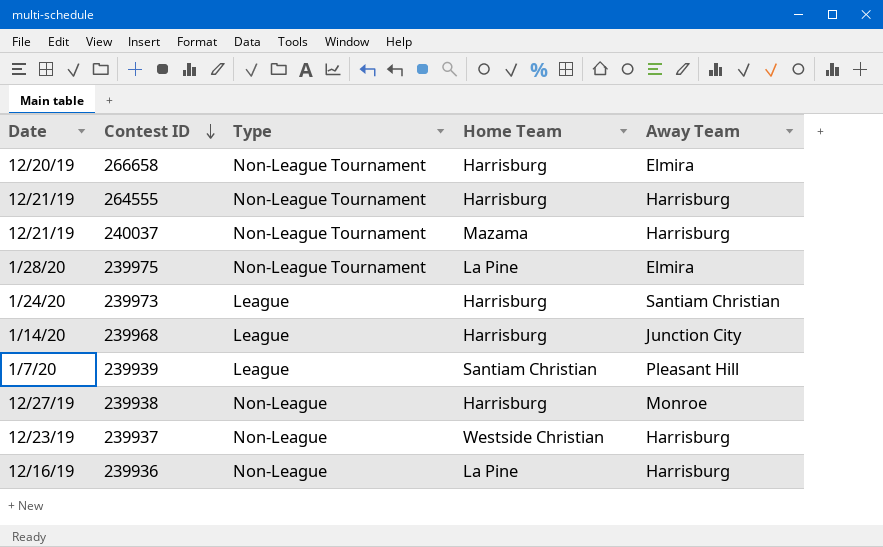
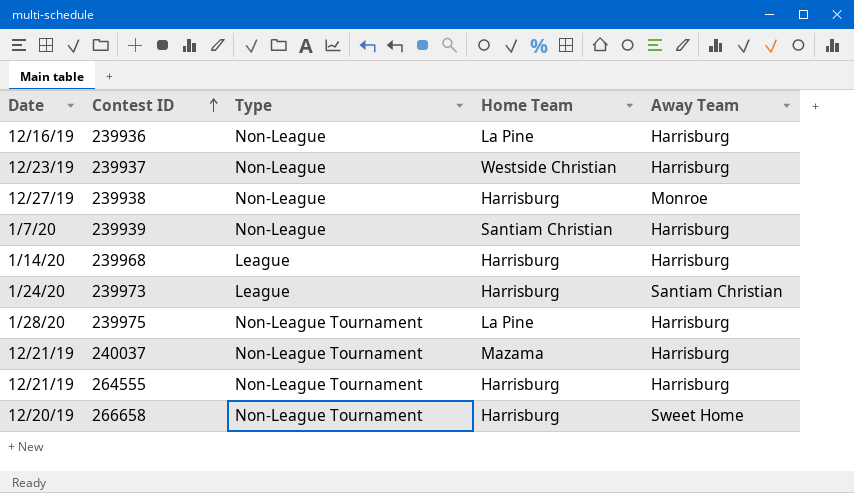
row order: Contest ID descending -> Contest ID ascending
239939 | Type: League -> Non-League
239939 | Away Team: Pleasant Hill -> Harrisburg
239968 | Away Team: Junction City -> Harrisburg
239975 | Away Team: Elmira -> Harrisburg
266658 | Away Team: Elmira -> Sweet Home

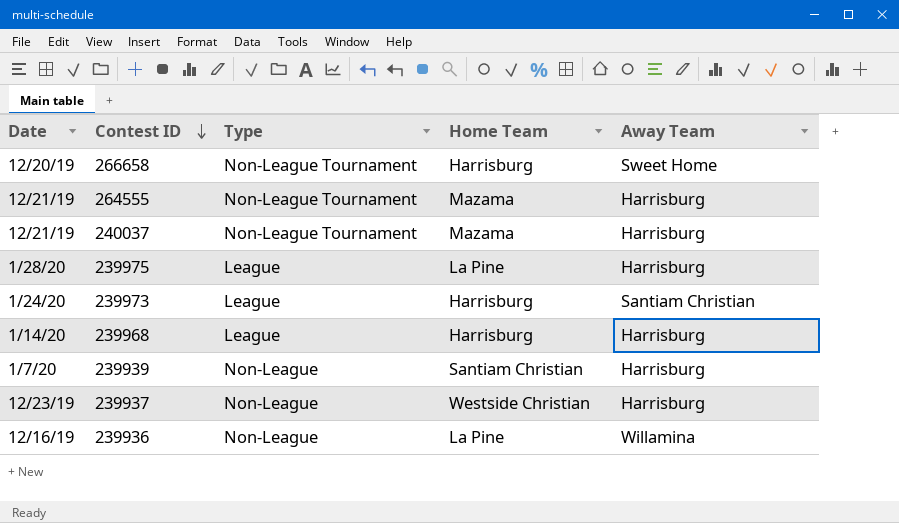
row order: Contest ID ascending -> Contest ID descending
row 239938: 12/27/19 | Non-League | Harrisburg | Monroe -> none
264555 | Home Team: Harrisburg -> Mazama
239975 | Type: Non-League Tournament -> League
239936 | Away Team: Harrisburg -> Willamina

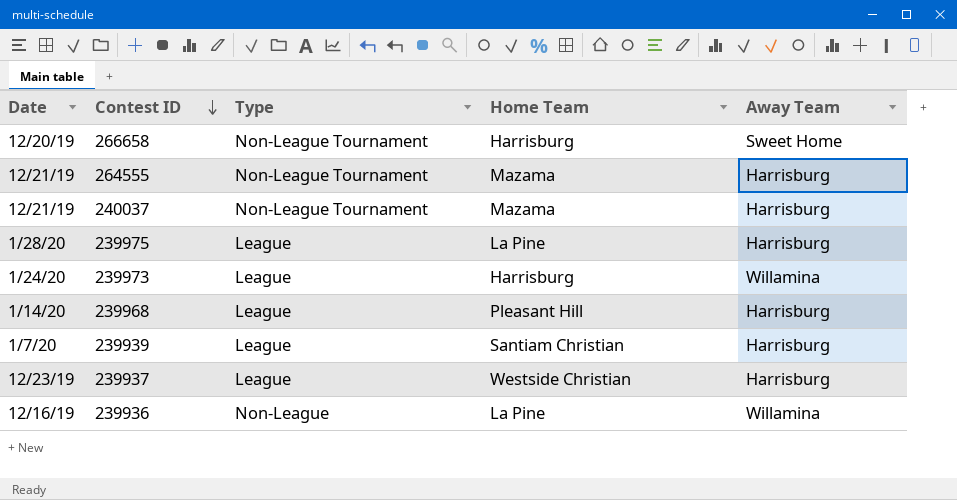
239973 | Away Team: Santiam Christian -> Willamina
239968 | Home Team: Harrisburg -> Pleasant Hill
239939 | Type: Non-League -> League
239937 | Type: Non-League -> League

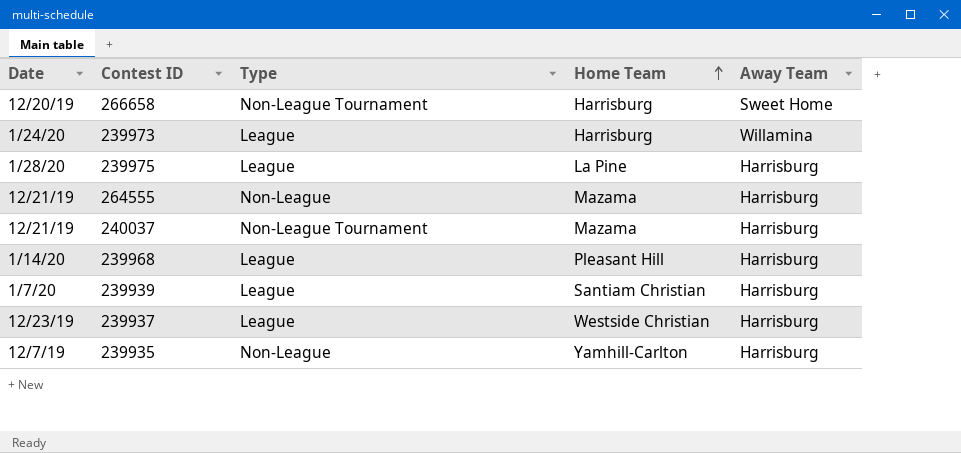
row order: Contest ID descending -> Home Team ascending
row 239936: 12/16/19 | Non-League | La Pine | Willamina -> none
264555 | Type: Non-League Tournament -> Non-League
row 239935: none -> 12/7/19 | Non-League | Yamhill-Carlton | Harrisburg

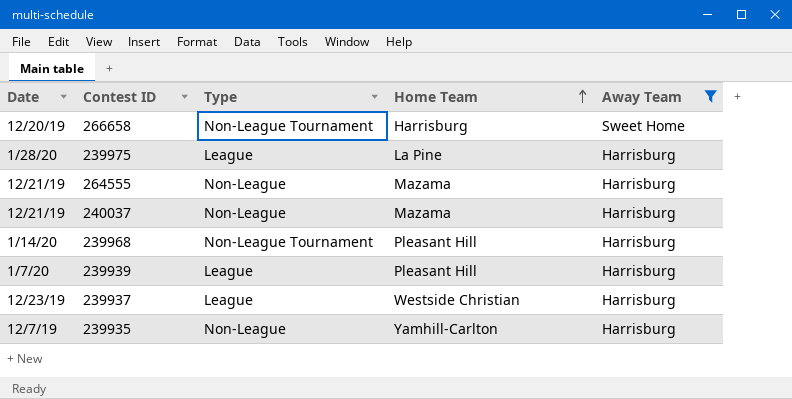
filter: none -> Away Team != Willamina
240037 | Type: Non-League Tournament -> Non-League
239968 | Type: League -> Non-League Tournament
239939 | Home Team: Santiam Christian -> Pleasant Hill

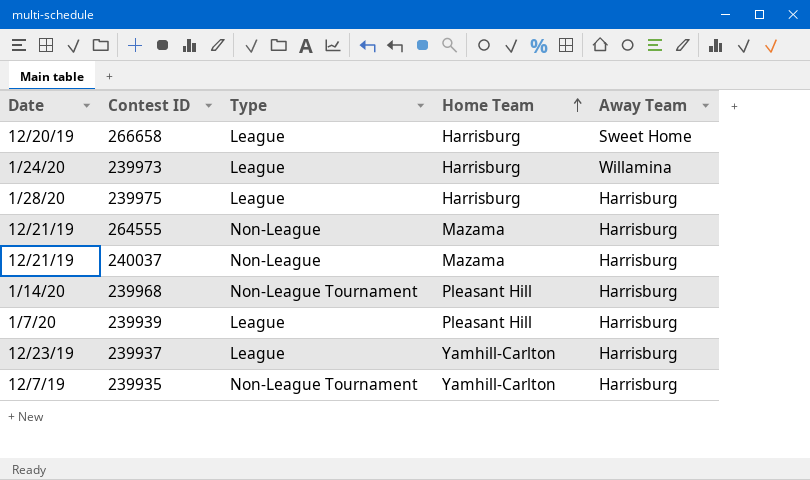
filter: Away Team != Willamina -> none
266658 | Type: Non-League Tournament -> League
239975 | Home Team: La Pine -> Harrisburg
239937 | Home Team: Westside Christian -> Yamhill-Carlton
239935 | Type: Non-League -> Non-League Tournament

